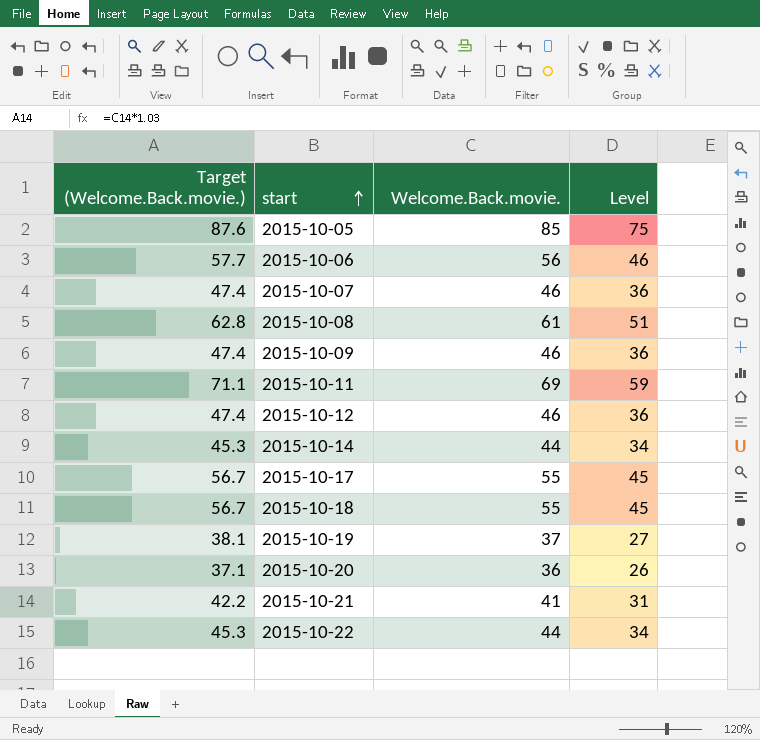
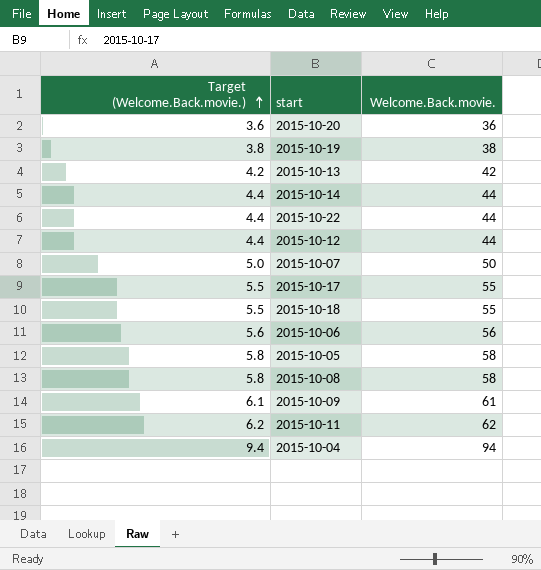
row order: start ascending -> Target (Welcome.Back.movie.) ascending
column Level | formula: [Welcome.Back.movie.] - 10 -> none
column Target (Welcome.Back.movie.) | formula: [Welcome.Back.movie.] * 1.03 -> [Welcome.Back.movie.] * 0.1
row 2015-10-21: 42.2 | 41 | 31 -> none
2015-10-19 | Welcome.Back.movie.: 37 -> 38
row 2015-10-13: none -> 4.2 | 42
2015-10-12 | Welcome.Back.movie.: 46 -> 44
2015-10-07 | Welcome.Back.movie.: 46 -> 50
2015-10-05 | Welcome.Back.movie.: 85 -> 58
2015-10-08 | Welcome.Back.movie.: 61 -> 58
2015-10-09 | Welcome.Back.movie.: 46 -> 61
2015-10-11 | Welcome.Back.movie.: 69 -> 62
row 2015-10-04: none -> 9.4 | 94

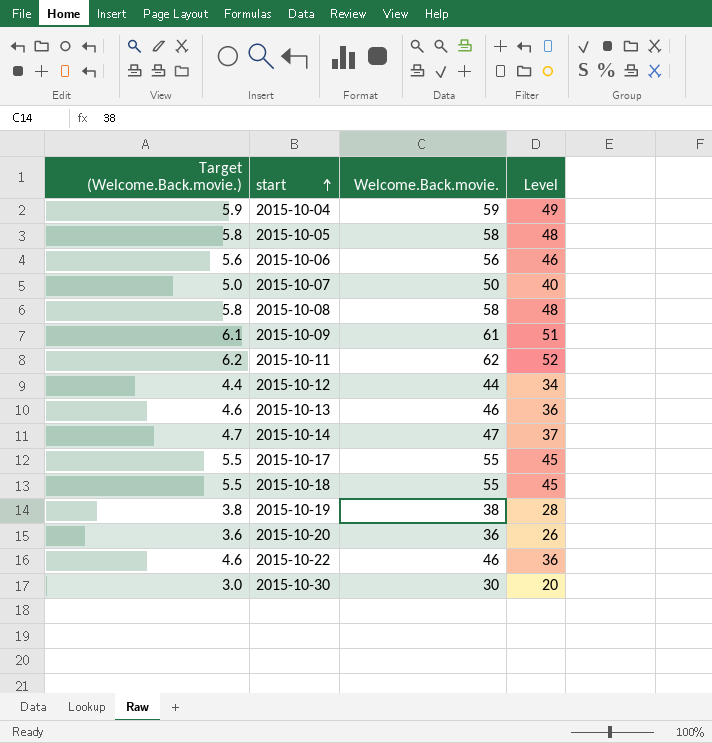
row order: Target (Welcome.Back.movie.) ascending -> start ascending
column Level | formula: none -> [Welcome.Back.movie.] - 10
2015-10-04 | Target (Welcome.Back.movie.): 9.4 -> 5.9
2015-10-04 | Welcome.Back.movie.: 94 -> 59
2015-10-13 | Target (Welcome.Back.movie.): 4.2 -> 4.6
2015-10-13 | Welcome.Back.movie.: 42 -> 46
2015-10-14 | Target (Welcome.Back.movie.): 4.4 -> 4.7
2015-10-14 | Welcome.Back.movie.: 44 -> 47
2015-10-22 | Target (Welcome.Back.movie.): 4.4 -> 4.6
2015-10-22 | Welcome.Back.movie.: 44 -> 46
row 2015-10-30: none -> 3.0 | 30 | 20

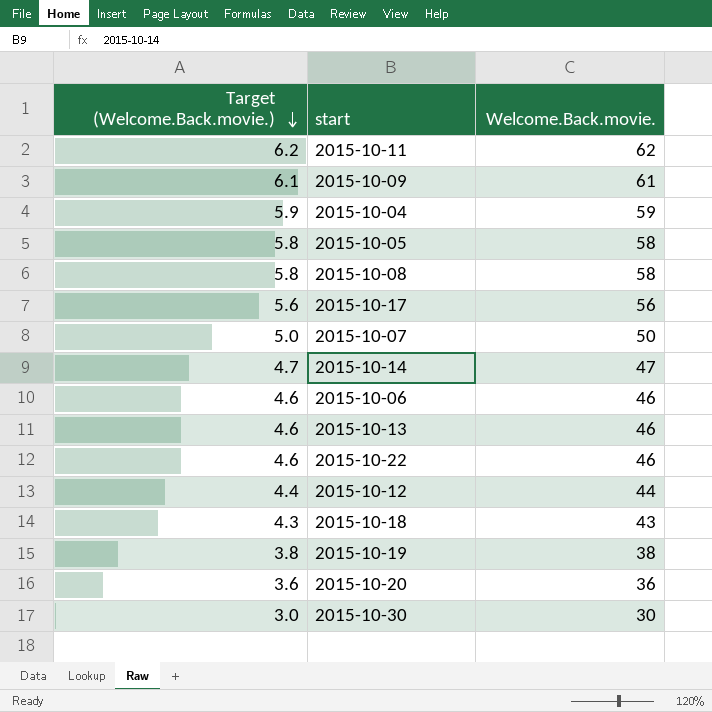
row order: start ascending -> Target (Welcome.Back.movie.) descending
column Level | formula: [Welcome.Back.movie.] - 10 -> none
2015-10-17 | Target (Welcome.Back.movie.): 5.5 -> 5.6
2015-10-17 | Welcome.Back.movie.: 55 -> 56
2015-10-06 | Target (Welcome.Back.movie.): 5.6 -> 4.6
2015-10-06 | Welcome.Back.movie.: 56 -> 46
2015-10-18 | Target (Welcome.Back.movie.): 5.5 -> 4.3
2015-10-18 | Welcome.Back.movie.: 55 -> 43

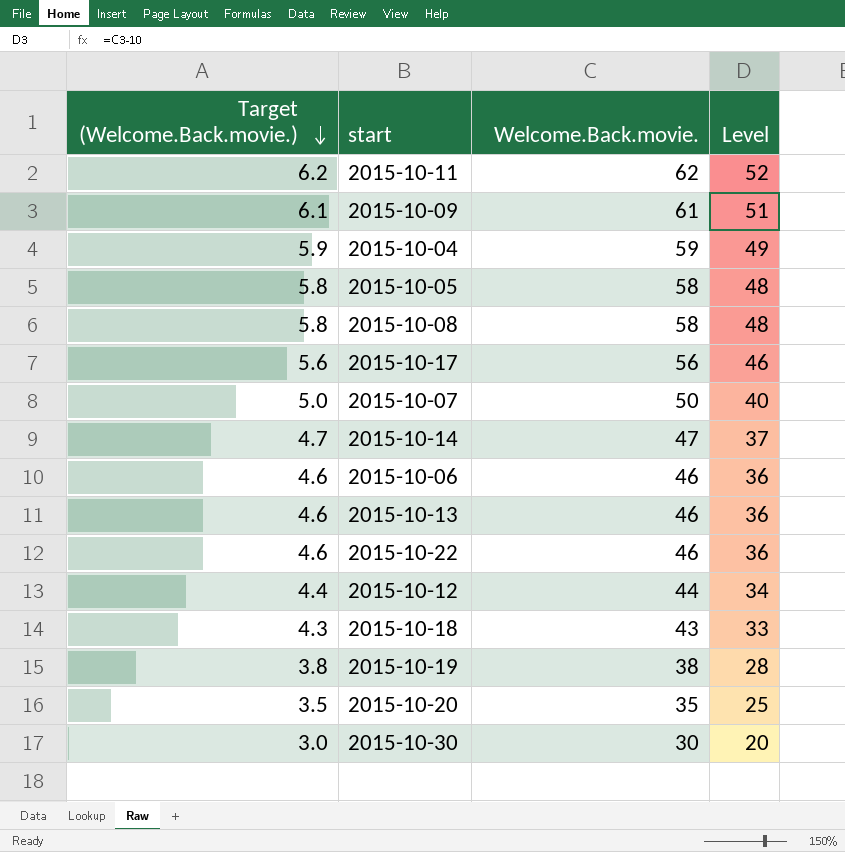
column Level | formula: none -> [Welcome.Back.movie.] - 10
2015-10-20 | Target (Welcome.Back.movie.): 3.6 -> 3.5
2015-10-20 | Welcome.Back.movie.: 36 -> 35

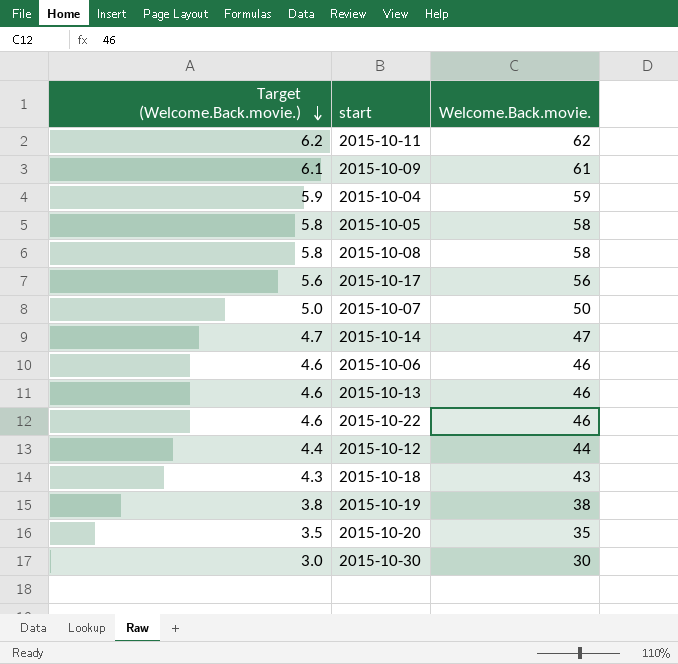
column Level | formula: [Welcome.Back.movie.] - 10 -> none

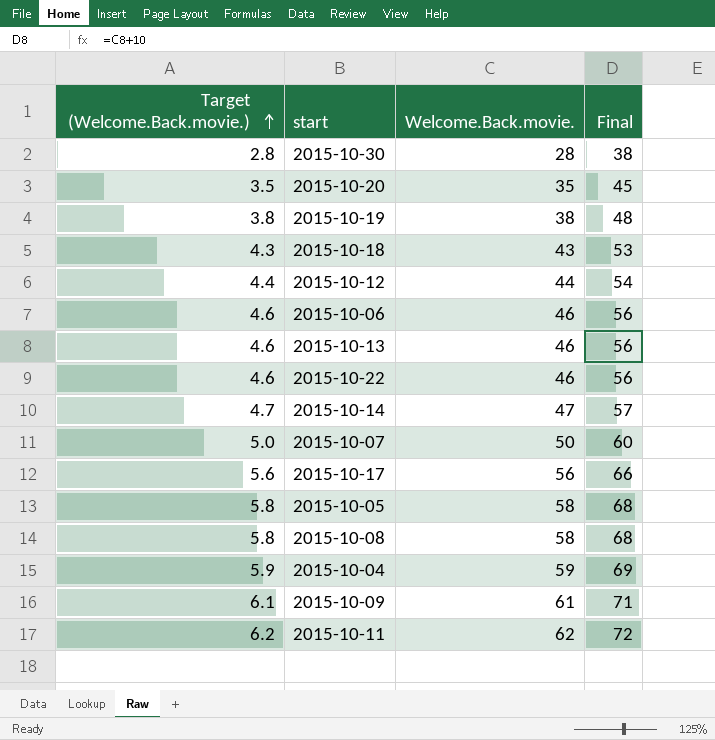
row order: Target (Welcome.Back.movie.) descending -> Target (Welcome.Back.movie.) ascending
column Final | formula: none -> [Welcome.Back.movie.] + 10
2015-10-30 | Target (Welcome.Back.movie.): 3.0 -> 2.8
2015-10-30 | Welcome.Back.movie.: 30 -> 28

